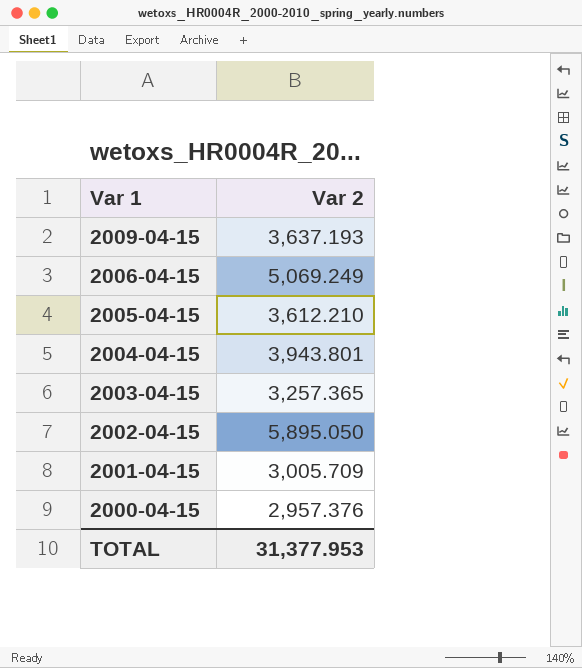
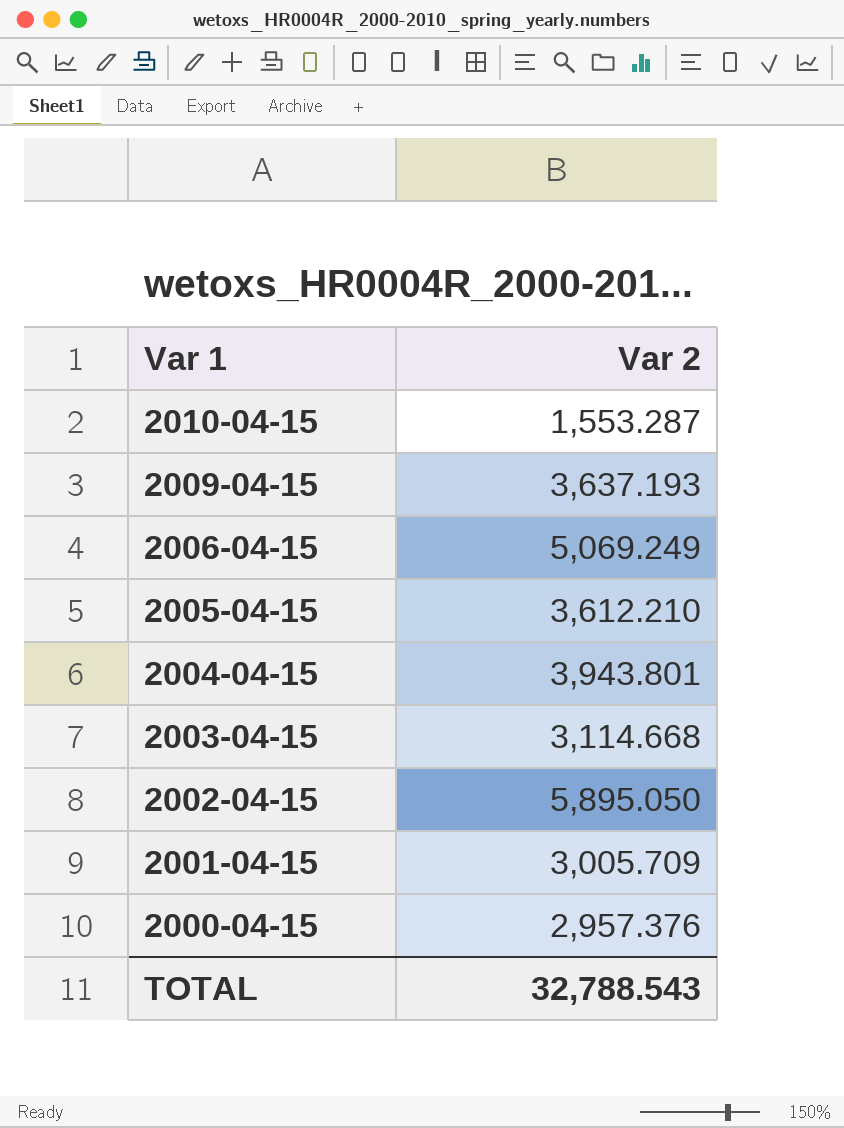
row 2010-04-15: none -> 1,553.287
2003-04-15 | Var 2: 3,257.365 -> 3,114.668
TOTAL | Var 2: 31,377.953 -> 32,788.543

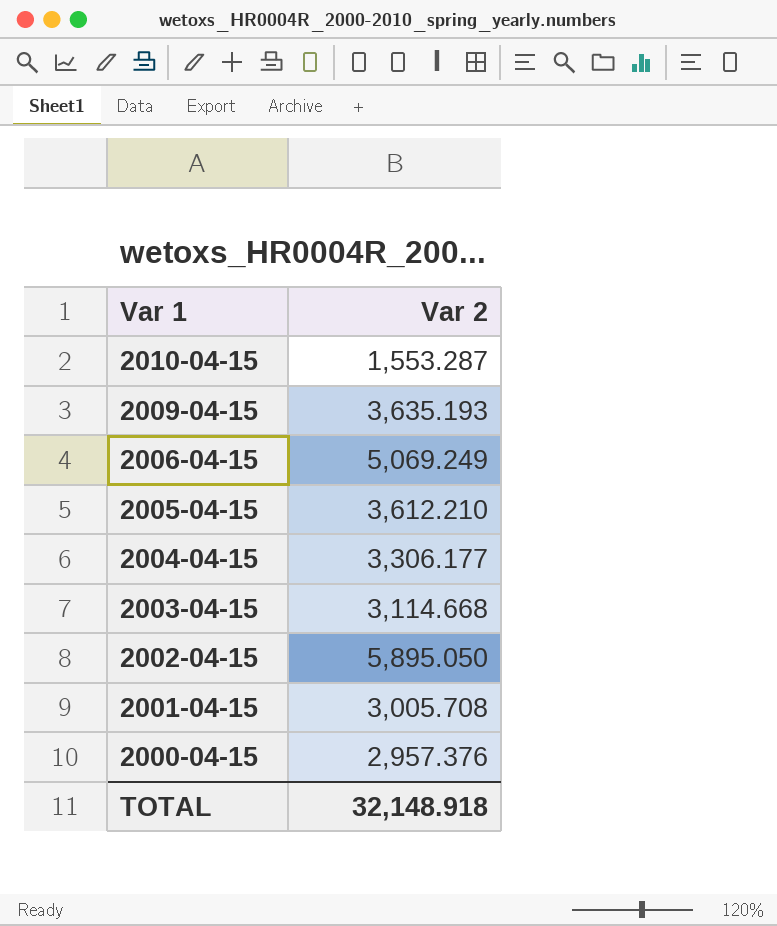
2009-04-15 | Var 2: 3,637.193 -> 3,635.193
2004-04-15 | Var 2: 3,943.801 -> 3,306.177
2001-04-15 | Var 2: 3,005.709 -> 3,005.708
TOTAL | Var 2: 32,788.543 -> 32,148.918

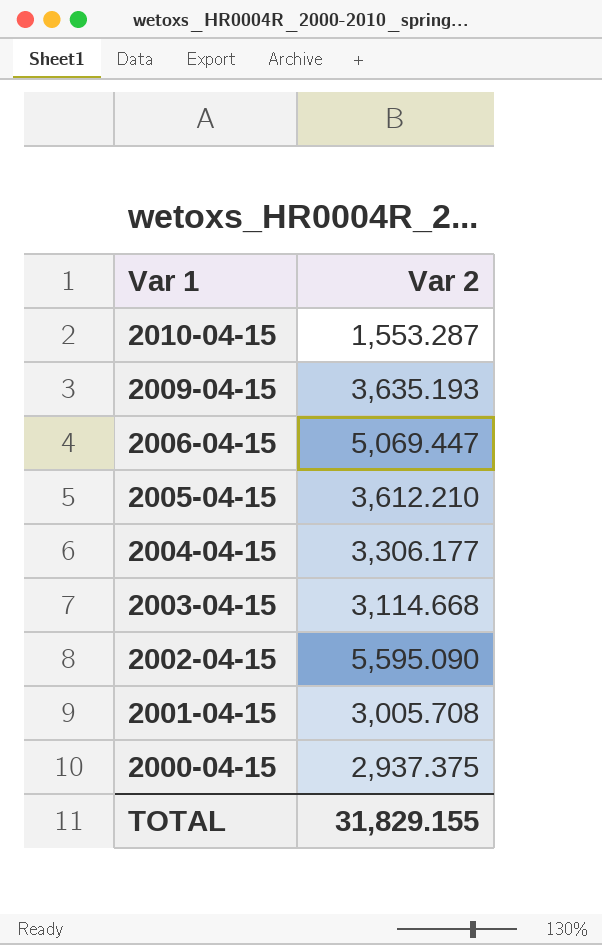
2006-04-15 | Var 2: 5,069.249 -> 5,069.447
2002-04-15 | Var 2: 5,895.050 -> 5,595.090
2000-04-15 | Var 2: 2,957.376 -> 2,937.375
TOTAL | Var 2: 32,148.918 -> 31,829.155

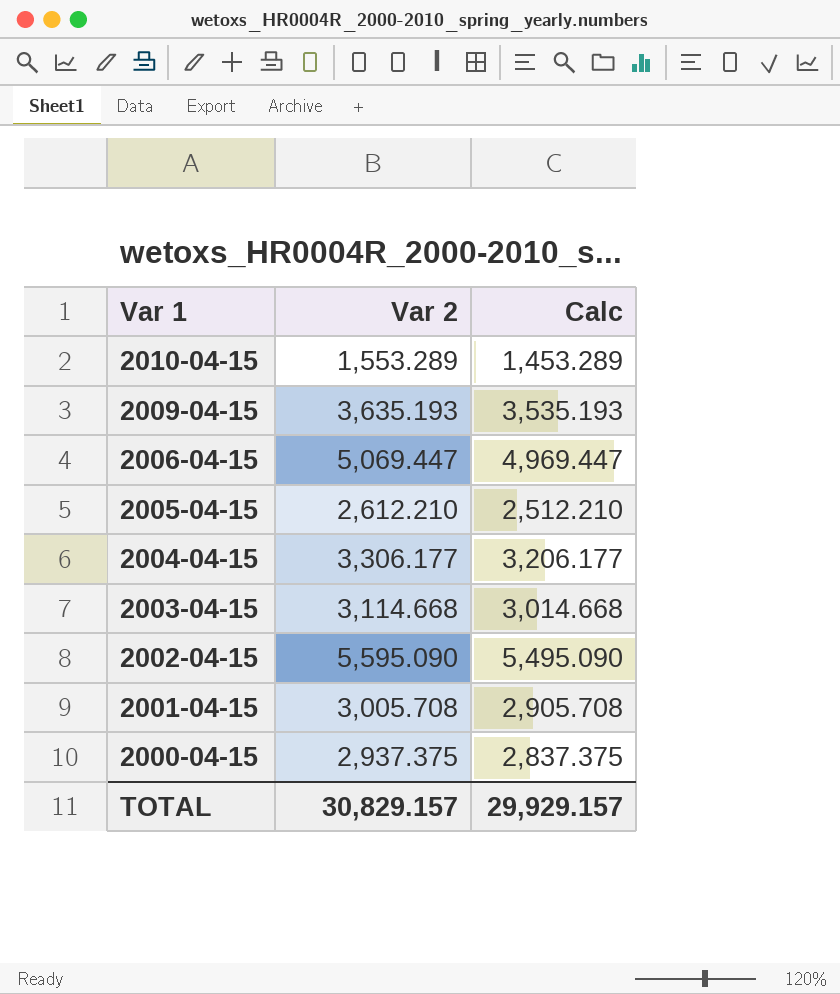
column Calc | formula: none -> [Var 2] - 100
2010-04-15 | Var 2: 1,553.287 -> 1,553.289
2005-04-15 | Var 2: 3,612.210 -> 2,612.210
TOTAL | Var 2: 31,829.155 -> 30,829.157

